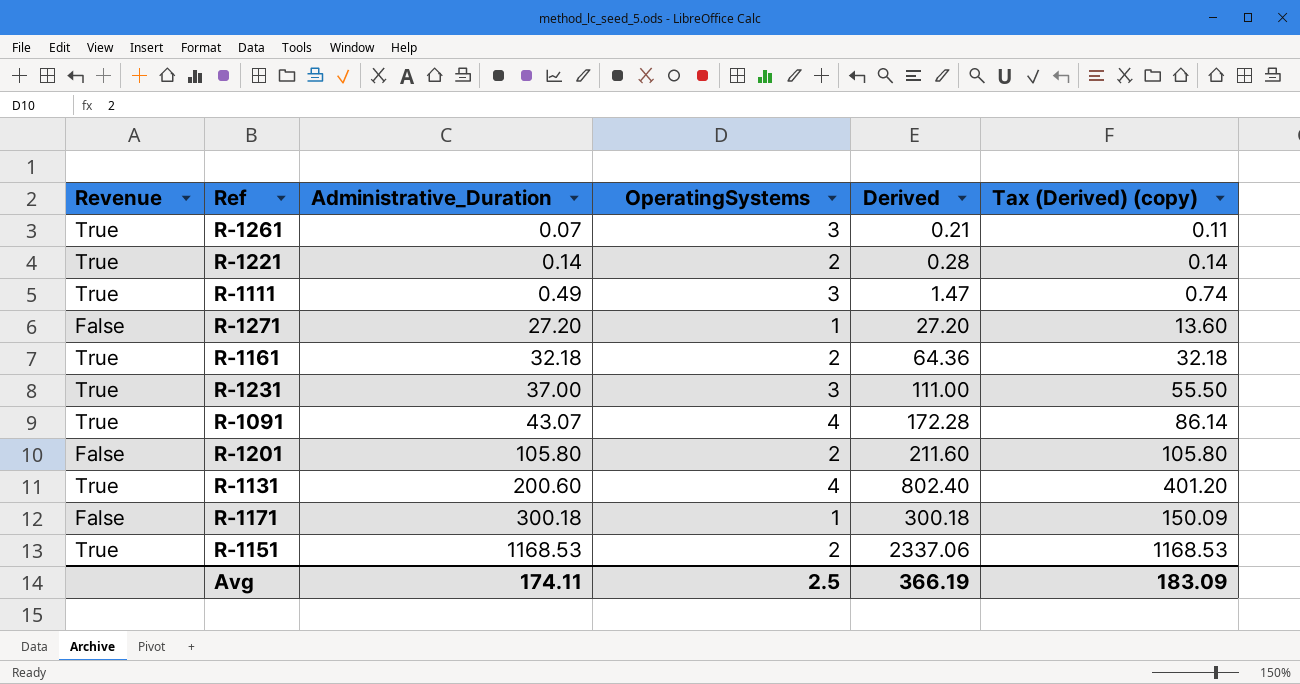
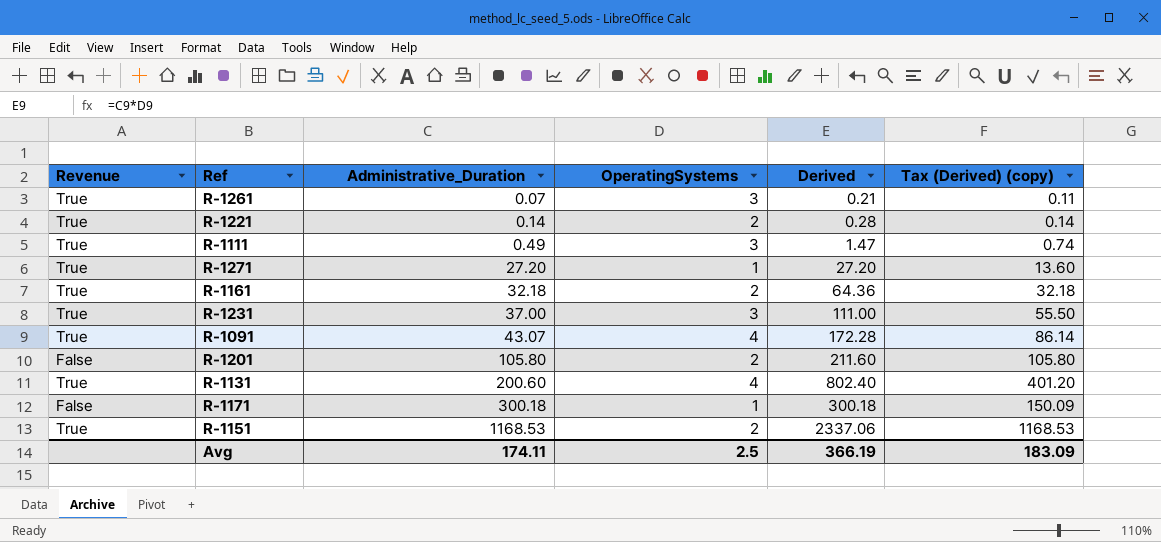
R-1271 | Revenue: False -> True

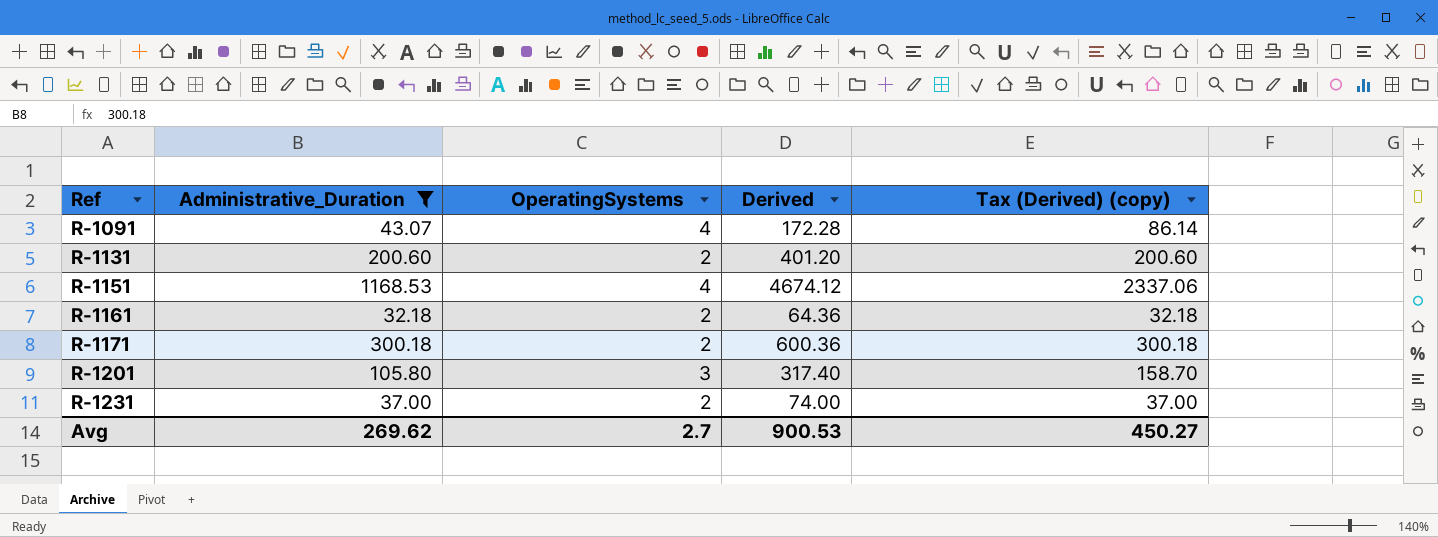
filter: none -> Administrative_Duration >= 32.18
row order: Administrative_Duration ascending -> Ref ascending
column Revenue | position: 1 -> none
R-1131 | OperatingSystems: 4 -> 2
R-1131 | Derived: 802.40 -> 401.20
R-1131 | Tax (Derived) (copy): 401.20 -> 200.60
R-1151 | OperatingSystems: 2 -> 4
R-1151 | Derived: 2337.06 -> 4674.12
R-1151 | Tax (Derived) (copy): 1168.53 -> 2337.06
R-1171 | OperatingSystems: 1 -> 2
R-1171 | Derived: 300.18 -> 600.36
R-1171 | Tax (Derived) (copy): 150.09 -> 300.18
R-1201 | OperatingSystems: 2 -> 3
R-1201 | Derived: 211.60 -> 317.40
R-1201 | Tax (Derived) (copy): 105.80 -> 158.70
R-1231 | OperatingSystems: 3 -> 2
R-1231 | Derived: 111.00 -> 74.00
R-1231 | Tax (Derived) (copy): 55.50 -> 37.00
Avg | Administrative_Duration: 174.11 -> 269.62
Avg | OperatingSystems: 2.5 -> 2.7
Avg | Derived: 366.19 -> 900.53
Avg | Tax (Derived) (copy): 183.09 -> 450.27

